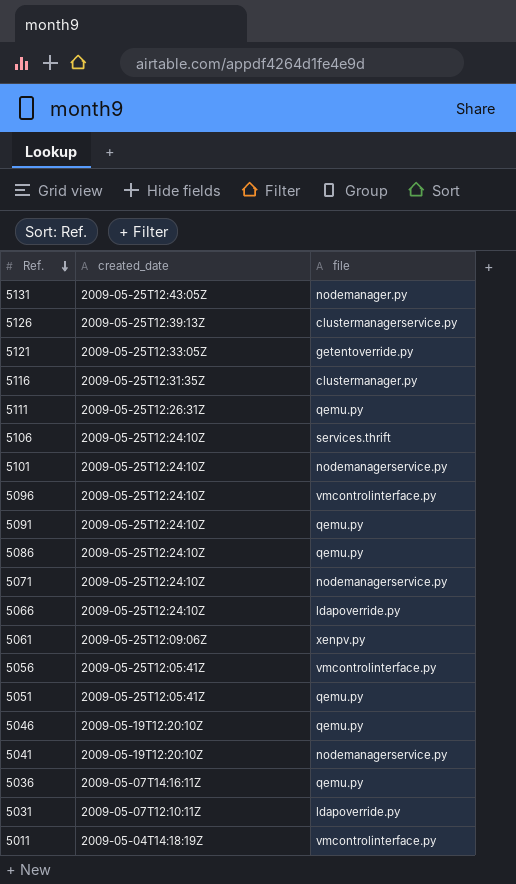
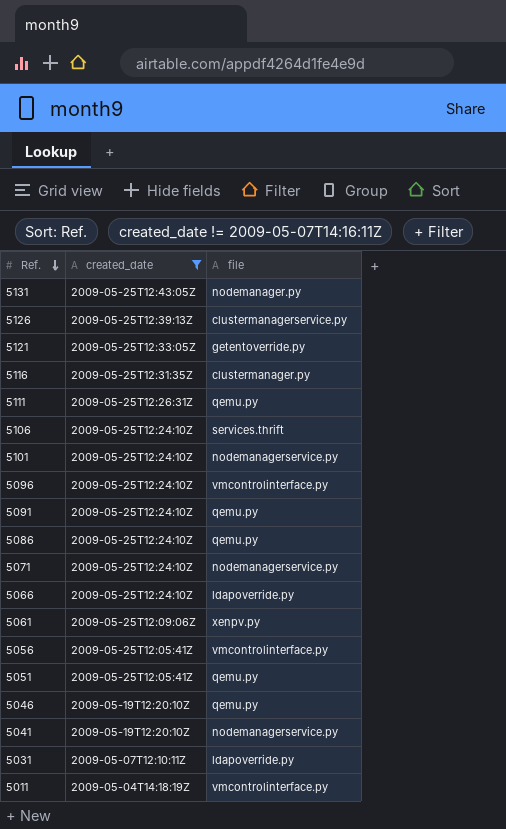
filter: none -> created_date != 2009-05-07T14:16:11Z

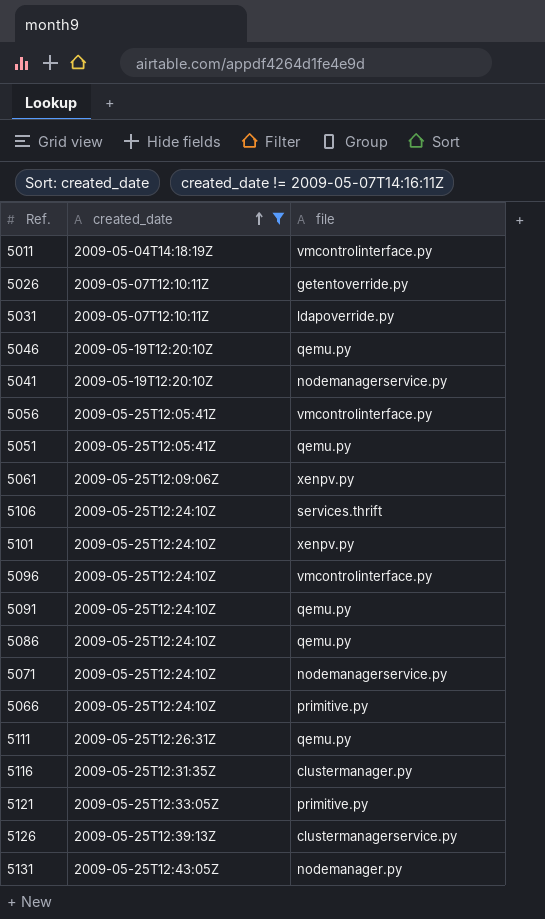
row order: Ref. descending -> created_date ascending
row 5026: none -> 2009-05-07T12:10:11Z | getentoverride.py
5101 | file: nodemanagerservice.py -> xenpv.py
5066 | file: ldapoverride.py -> primitive.py
5121 | file: getentoverride.py -> primitive.py

